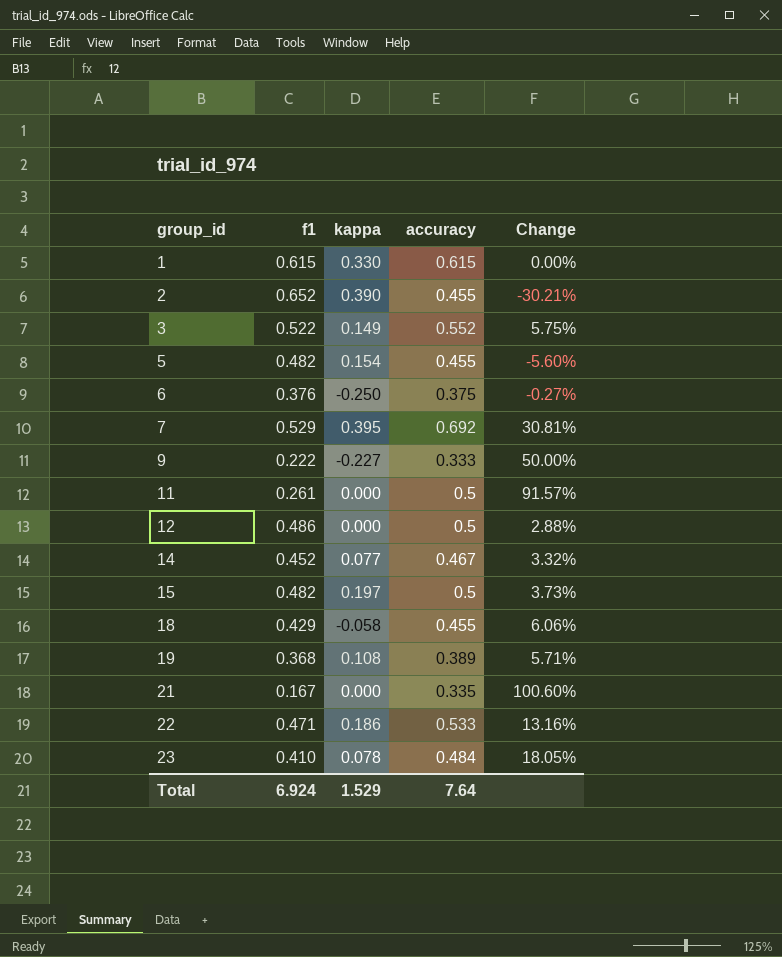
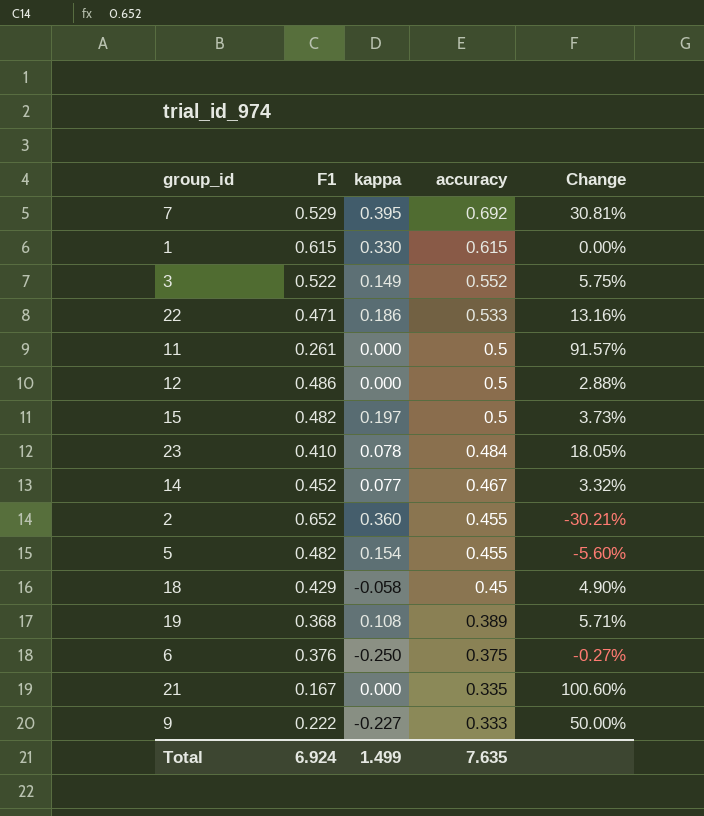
row order: group_id ascending -> accuracy descending
column name: f1 -> F1
2 | kappa: 0.390 -> 0.360
18 | accuracy: 0.455 -> 0.45
18 | Change: 6.06% -> 4.90%
Total | kappa: 1.529 -> 1.499
Total | accuracy: 7.64 -> 7.635

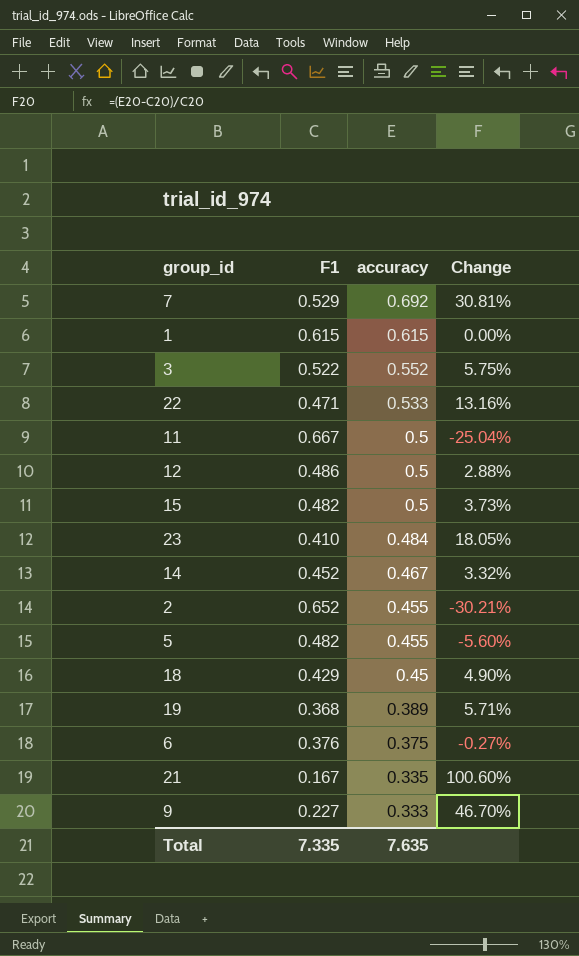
column kappa | position: 3 -> none
11 | F1: 0.261 -> 0.667
11 | Change: 91.57% -> -25.04%
9 | F1: 0.222 -> 0.227
9 | Change: 50.00% -> 46.70%
Total | F1: 6.924 -> 7.335

